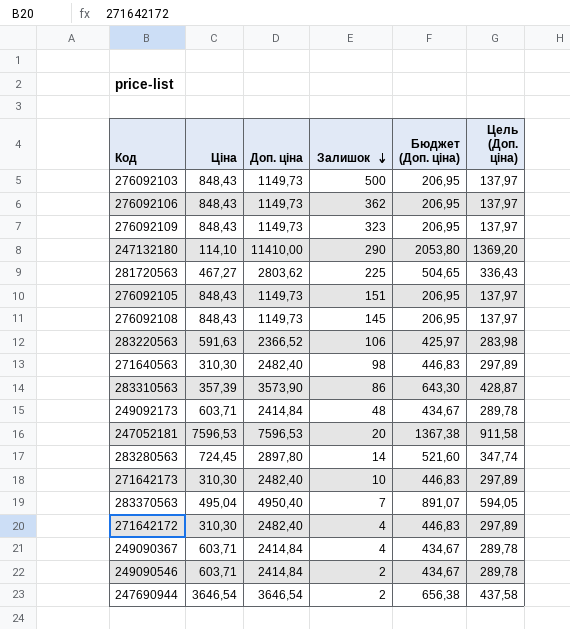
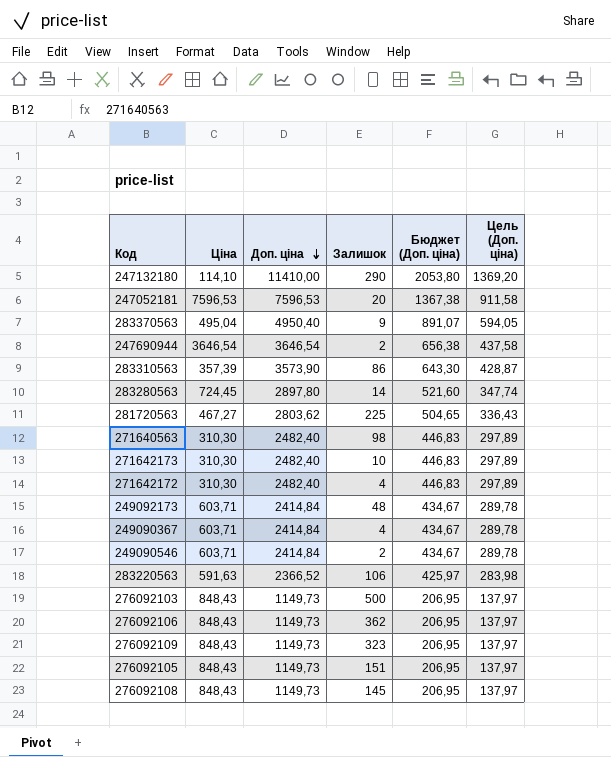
row order: Залишок descending -> Доп. ціна descending
283370563 | Залишок: 7 -> 9

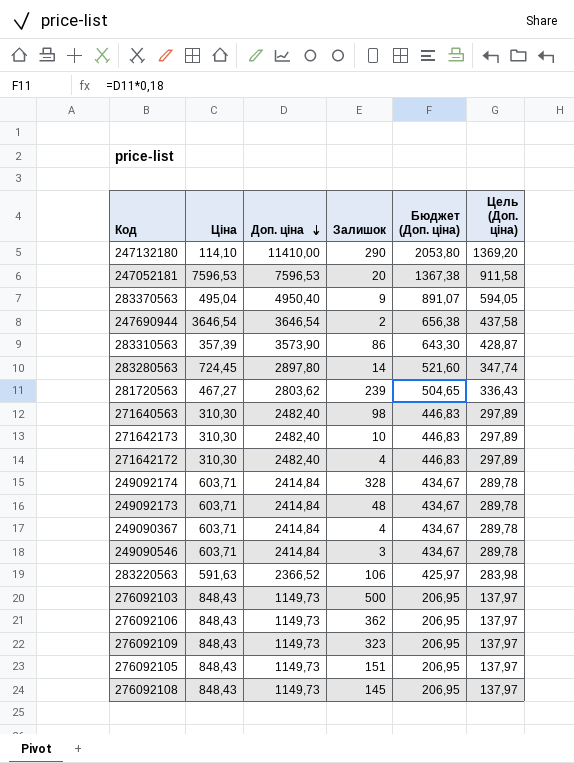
281720563 | Залишок: 225 -> 239
row 249092174: none -> 603,71 | 2414,84 | 328 | 434,67 | 289,78
249090546 | Залишок: 2 -> 3

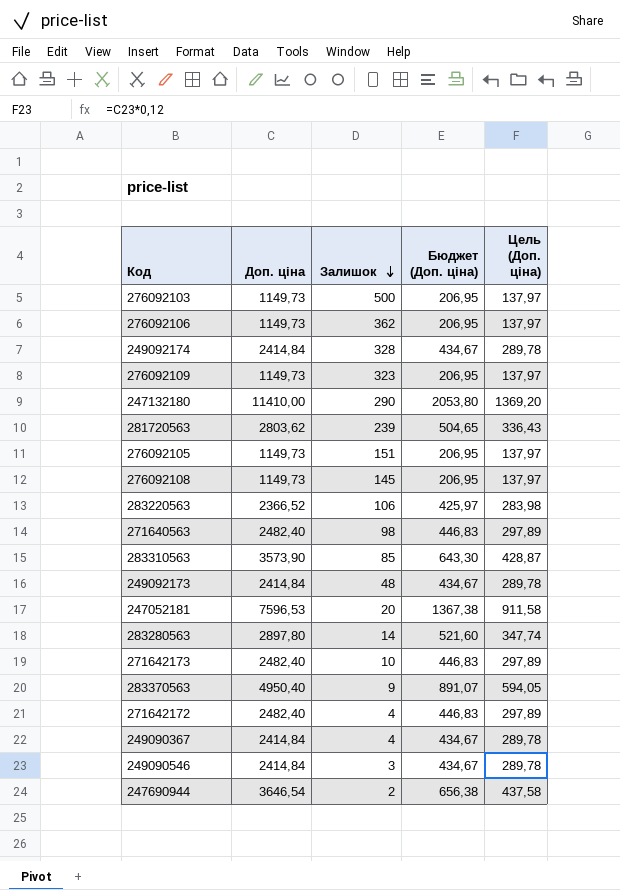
row order: Доп. ціна descending -> Залишок descending
column Ціна | position: 2 -> none
283310563 | Залишок: 86 -> 85

